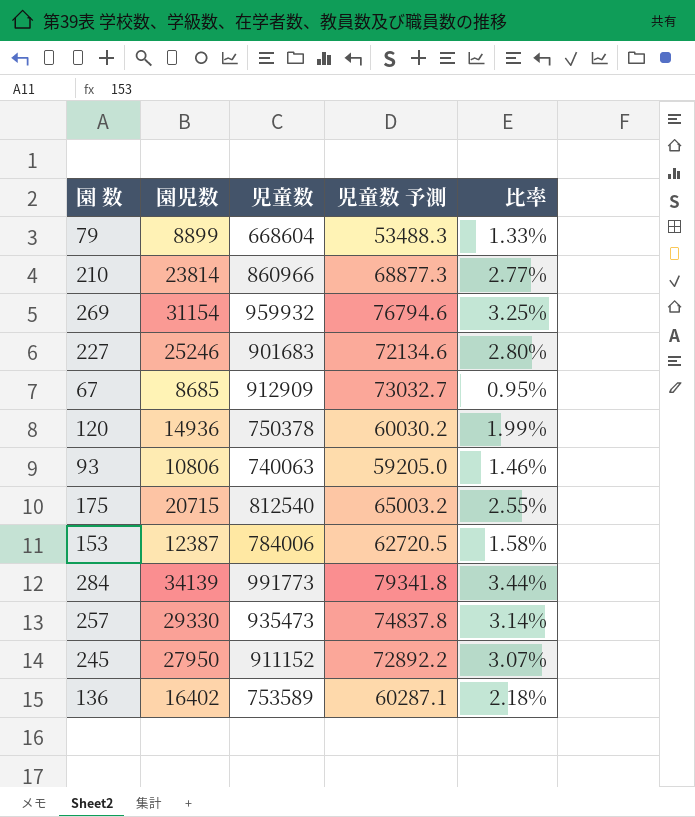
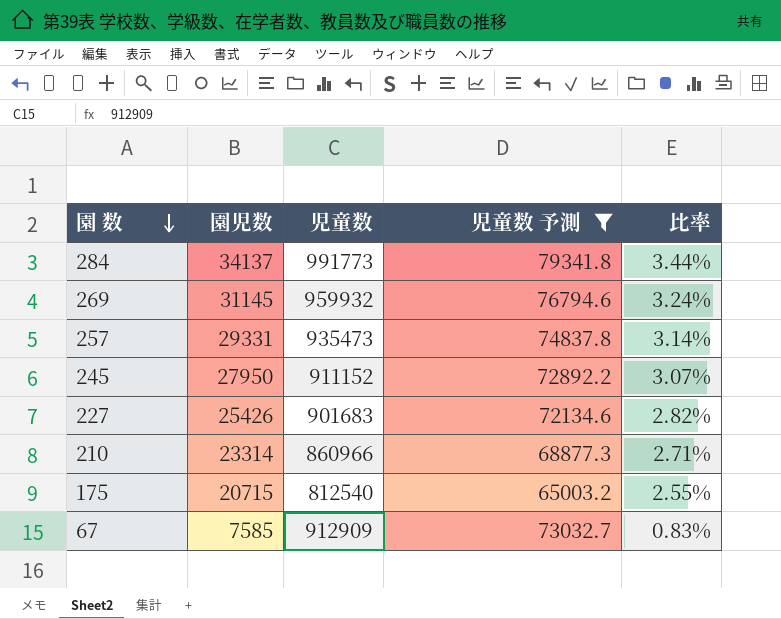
filter: none -> 児童数 予測 >= 65003.2
row order: none -> 園 数 descending
284 | 園児数: 34139 -> 34137
269 | 園児数: 31154 -> 31145
269 | 比率: 3.25% -> 3.24%
257 | 園児数: 29330 -> 29331
227 | 園児数: 25246 -> 25426
227 | 比率: 2.80% -> 2.82%
210 | 園児数: 23814 -> 23314
210 | 比率: 2.77% -> 2.71%
67 | 園児数: 8685 -> 7585
67 | 比率: 0.95% -> 0.83%

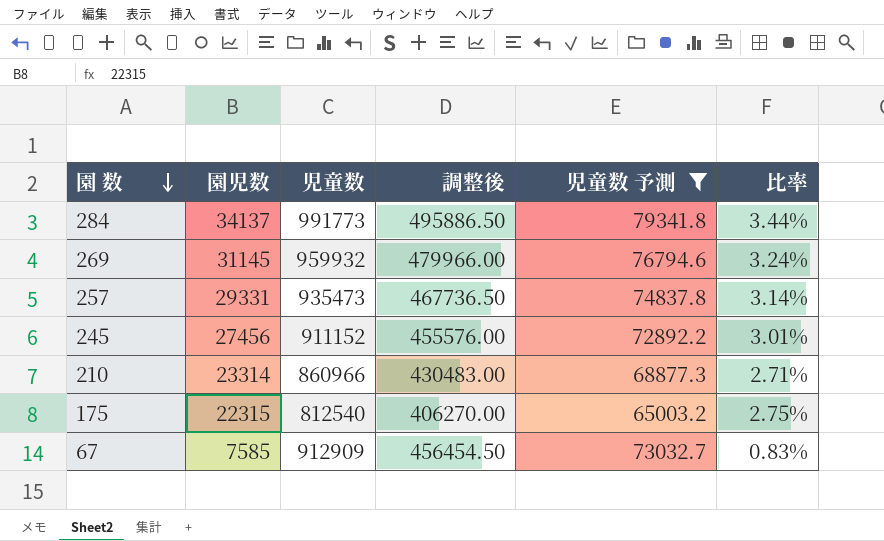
column 調整後 | formula: none -> [児童数] * 0.5
row 227: 25426 | 901683 | 72134.6 | 2.82% -> none
245 | 園児数: 27950 -> 27456
245 | 比率: 3.07% -> 3.01%
175 | 園児数: 20715 -> 22315
175 | 比率: 2.55% -> 2.75%

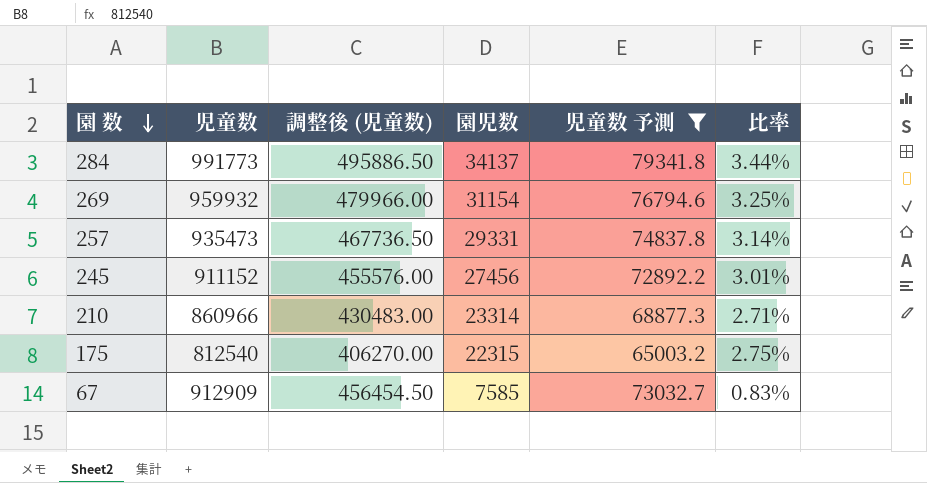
column name: 調整後 -> 調整後 (児童数)
column 園児数 | position: 2 -> 4
269 | 園児数: 31145 -> 31154
269 | 比率: 3.24% -> 3.25%

